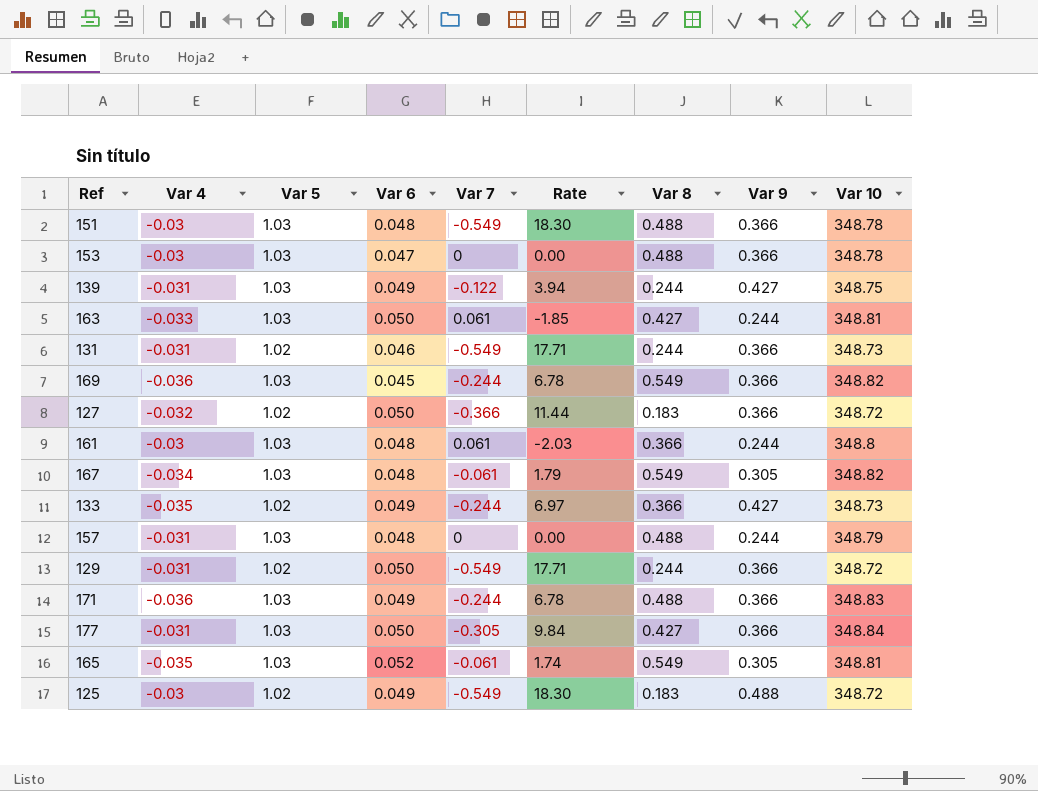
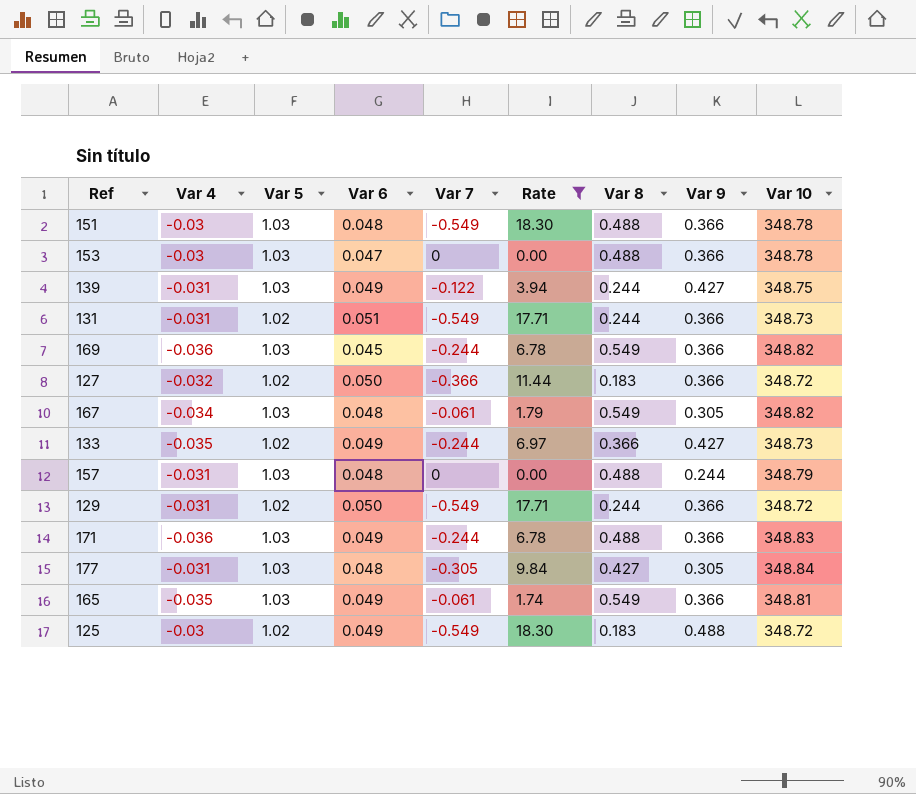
filter: none -> Rate >= 0.00
131 | Var 6: 0.046 -> 0.051
177 | Var 6: 0.050 -> 0.048
177 | Var 9: 0.366 -> 0.305
165 | Var 6: 0.052 -> 0.049
165 | Var 9: 0.305 -> 0.366

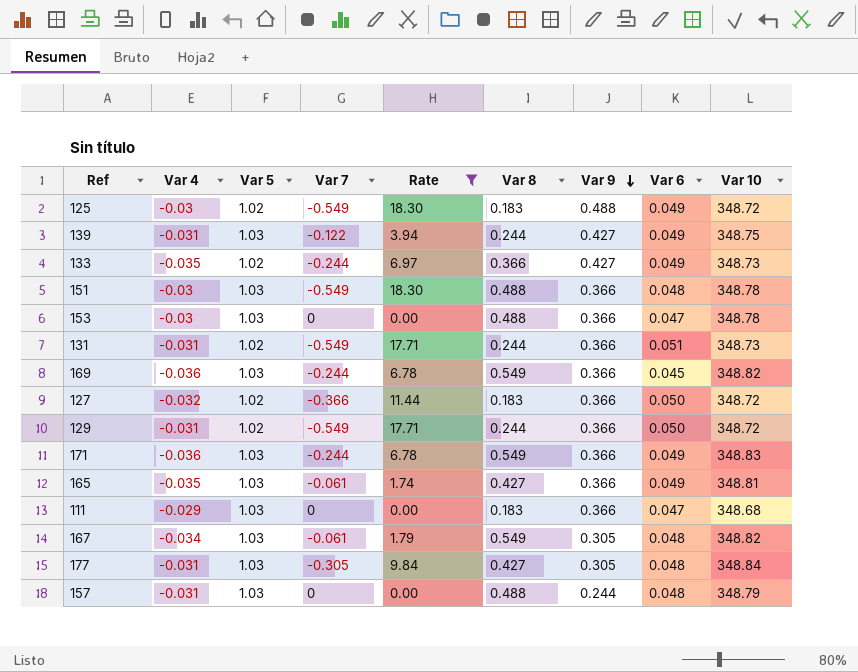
row order: none -> Var 9 descending
column Var 6 | position: 4 -> 8
171 | Var 8: 0.488 -> 0.549
165 | Var 8: 0.549 -> 0.427
row 111: none -> -0.029 | 1.03 | 0 | 0.00 | 0.183 | 0.366 | 0.047 | 348.68

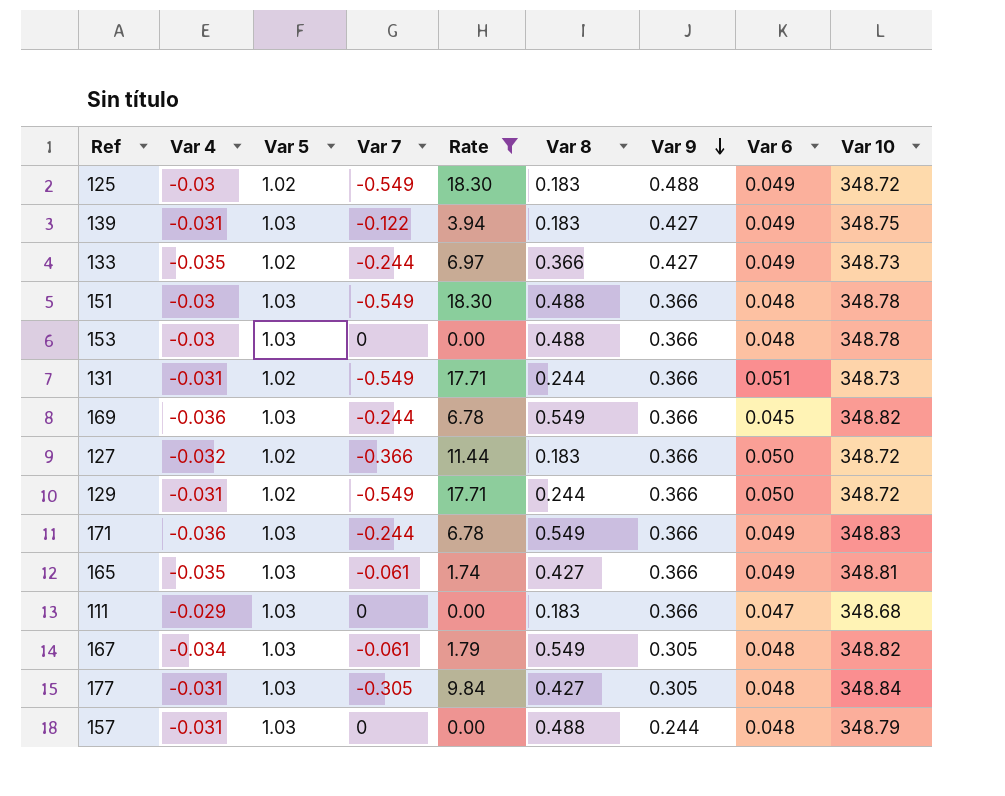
139 | Var 8: 0.244 -> 0.183
153 | Var 6: 0.047 -> 0.048

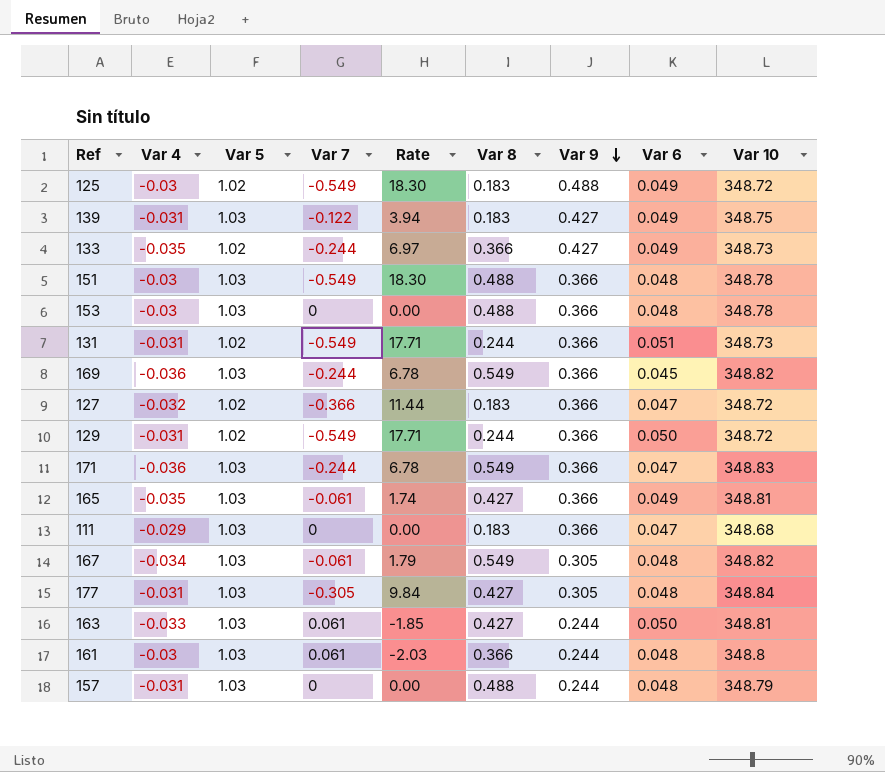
filter: Rate >= 0.00 -> none
127 | Var 6: 0.050 -> 0.047
171 | Var 6: 0.049 -> 0.047

